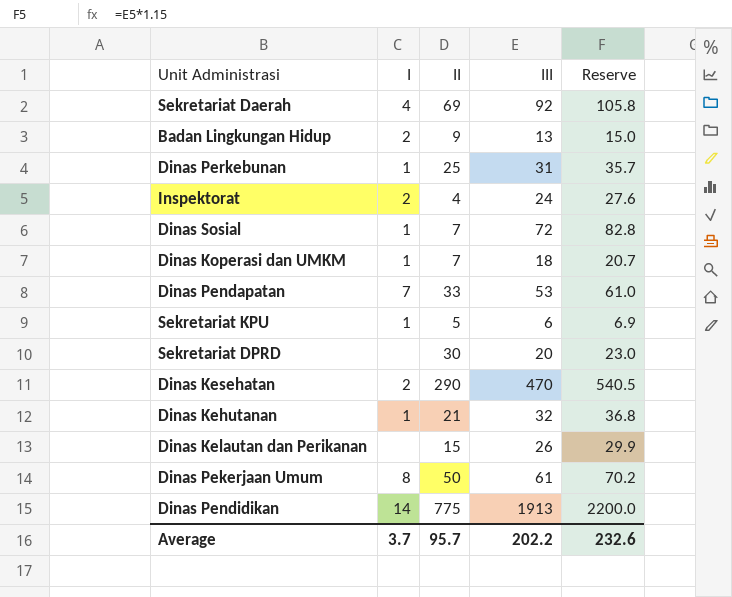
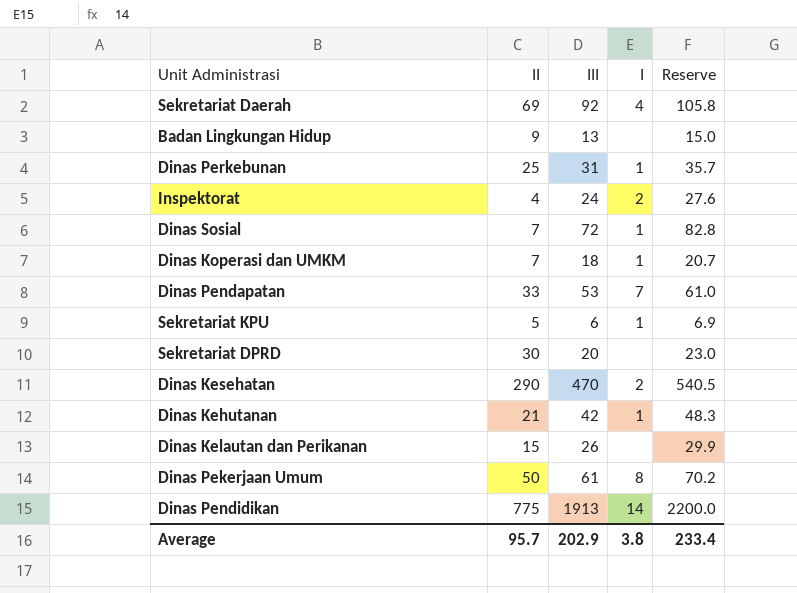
column I | position: 2 -> 4
Badan Lingkungan Hidup | I: 2 -> none
Dinas Kehutanan | III: 32 -> 42
Dinas Kehutanan | Reserve: 36.8 -> 48.3
Average | III: 202.2 -> 202.9
Average | I: 3.7 -> 3.8
Average | Reserve: 232.6 -> 233.4

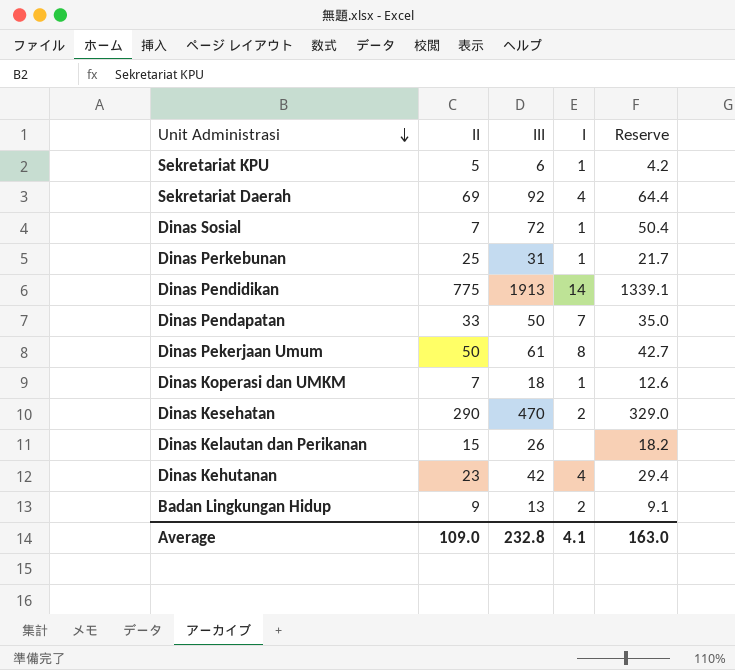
row order: none -> Unit Administrasi descending
column Reserve | formula: [III] * 1.15 -> [III] * 0.7
row Inspektorat: 4 | 24 | 2 | 27.6 -> none
row Sekretariat DPRD: 30 | 20 | none | 23.0 -> none
Dinas Pendapatan | III: 53 -> 50
Dinas Kehutanan | II: 21 -> 23
Dinas Kehutanan | I: 1 -> 4
Badan Lingkungan Hidup | I: none -> 2
Average | II: 95.7 -> 109.0
Average | III: 202.9 -> 232.8
Average | I: 3.8 -> 4.1
Average | Reserve: 233.4 -> 163.0

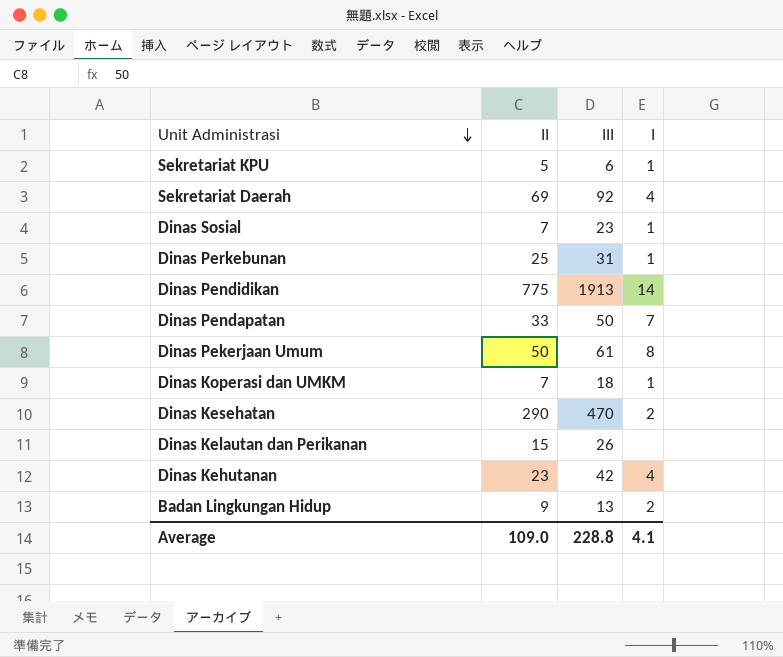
column Reserve | formula: [III] * 0.7 -> none
Dinas Sosial | III: 72 -> 23
Average | III: 232.8 -> 228.8

